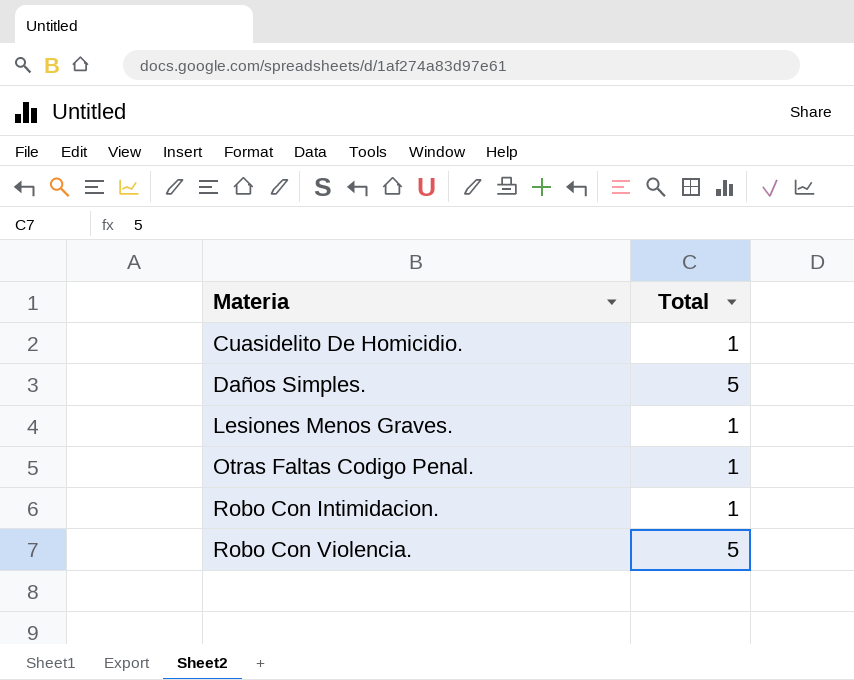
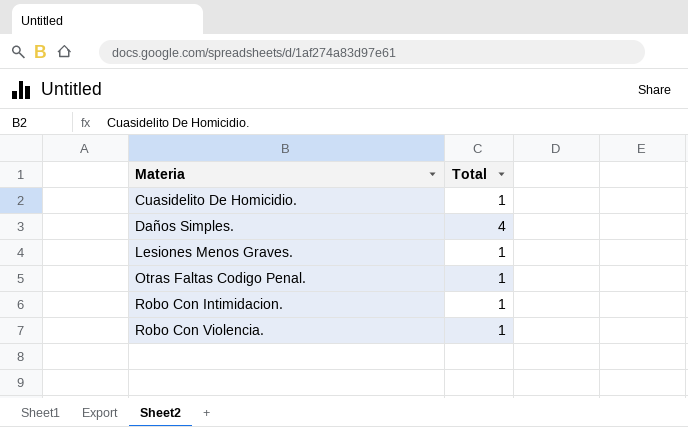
Daños Simples. | Total: 5 -> 4
Robo Con Violencia. | Total: 5 -> 1

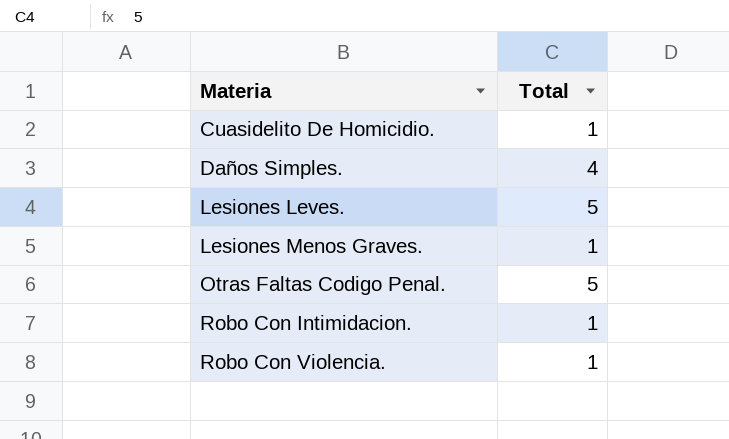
row Lesiones Leves.: none -> 5
Otras Faltas Codigo Penal. | Total: 1 -> 5

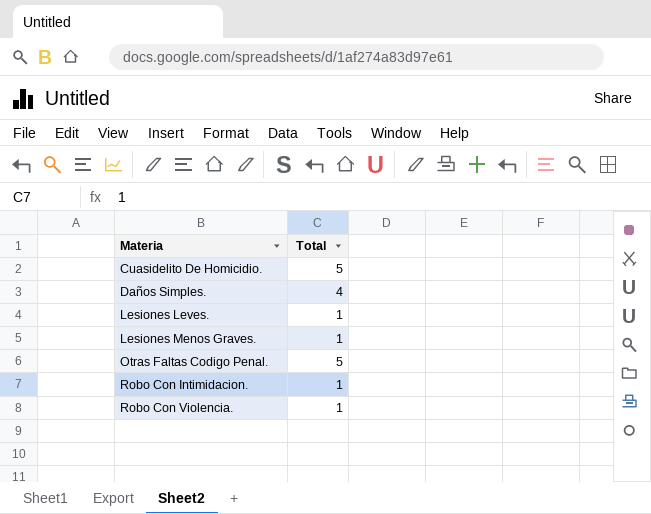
Cuasidelito De Homicidio. | Total: 1 -> 5
Lesiones Leves. | Total: 5 -> 1

